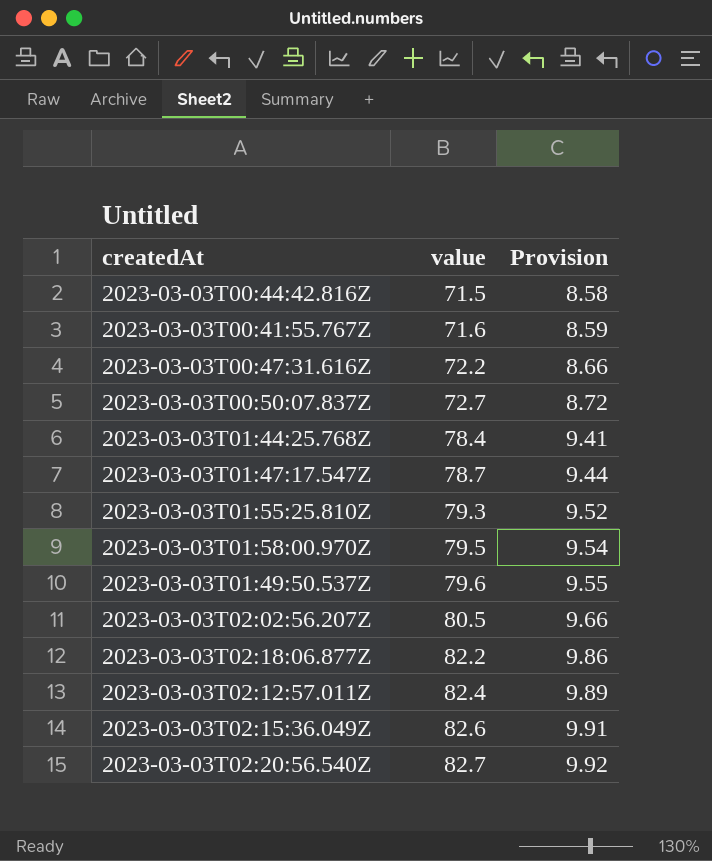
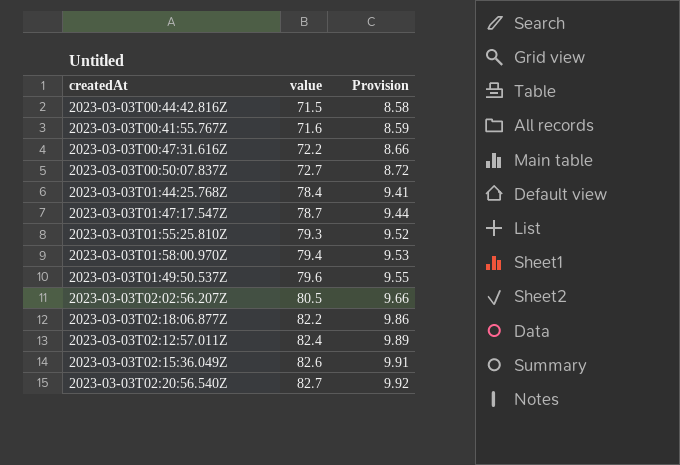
2023-03-03T01:58:00.970Z | value: 79.5 -> 79.4
2023-03-03T01:58:00.970Z | Provision: 9.54 -> 9.53

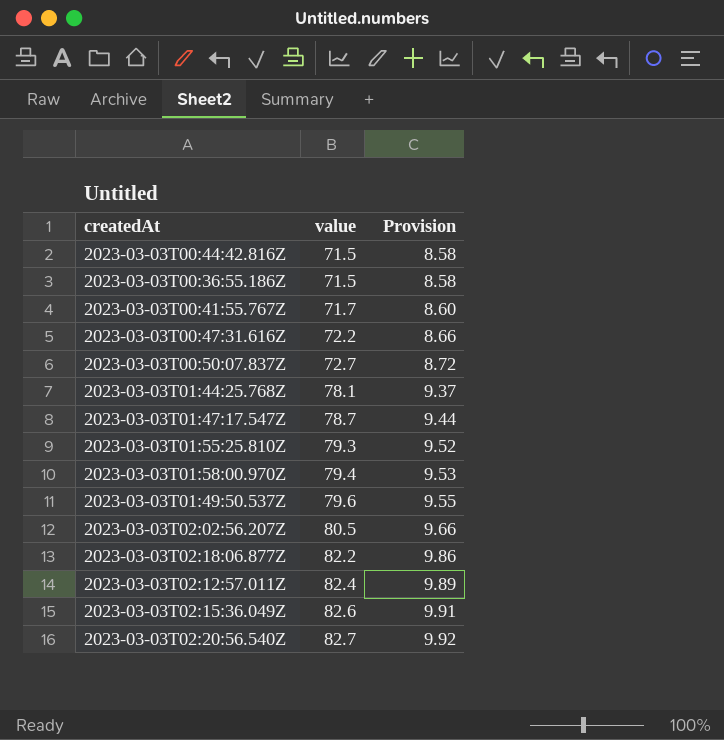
row 2023-03-03T00:36:55.186Z: none -> 71.5 | 8.58
2023-03-03T00:41:55.767Z | value: 71.6 -> 71.7
2023-03-03T00:41:55.767Z | Provision: 8.59 -> 8.60
2023-03-03T01:44:25.768Z | value: 78.4 -> 78.1
2023-03-03T01:44:25.768Z | Provision: 9.41 -> 9.37

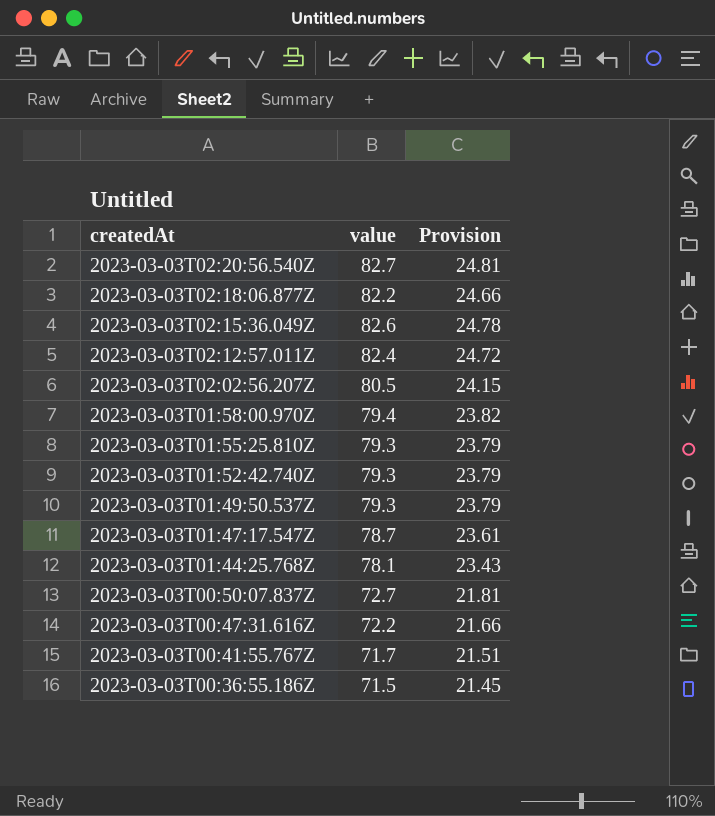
row order: value ascending -> createdAt descending
column Provision | formula: [value] * 0.12 -> [value] * 0.3
row 2023-03-03T00:44:42.816Z: 71.5 | 8.58 -> none
row 2023-03-03T01:52:42.740Z: none -> 79.3 | 23.79
2023-03-03T01:49:50.537Z | value: 79.6 -> 79.3

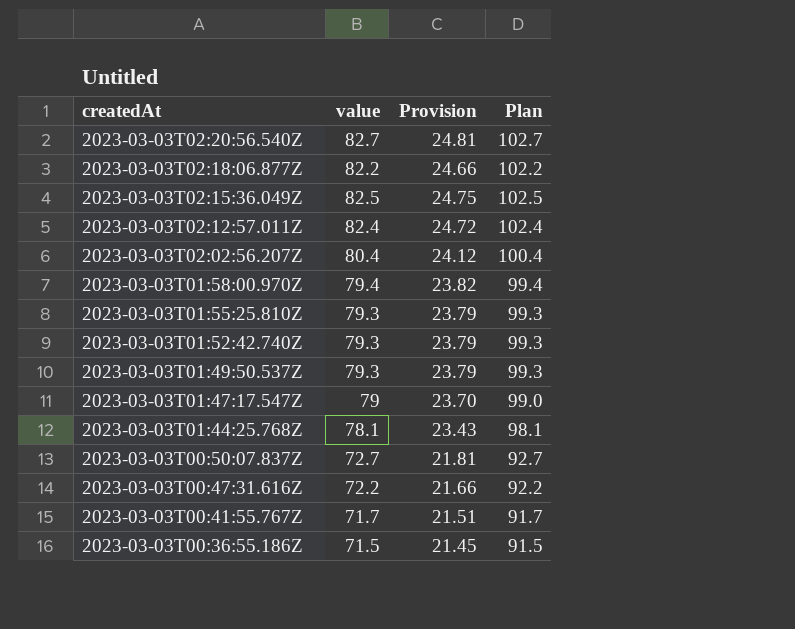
column Plan | formula: none -> [value] + 20
2023-03-03T02:15:36.049Z | value: 82.6 -> 82.5
2023-03-03T02:15:36.049Z | Provision: 24.78 -> 24.75
2023-03-03T02:02:56.207Z | value: 80.5 -> 80.4
2023-03-03T02:02:56.207Z | Provision: 24.15 -> 24.12
2023-03-03T01:47:17.547Z | value: 78.7 -> 79
2023-03-03T01:47:17.547Z | Provision: 23.61 -> 23.70

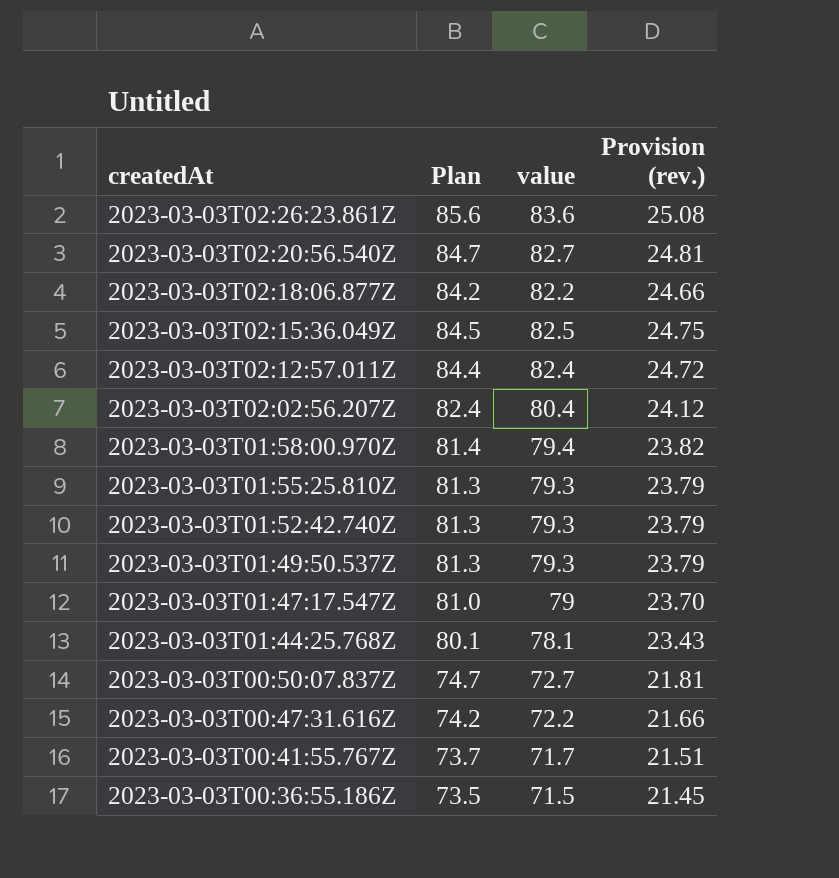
column Plan | formula: [value] + 20 -> [value] + 2
column Plan | position: 4 -> 2
column name: Provision -> Provision (rev.)
row 2023-03-03T02:26:23.861Z: none -> 85.6 | 83.6 | 25.08

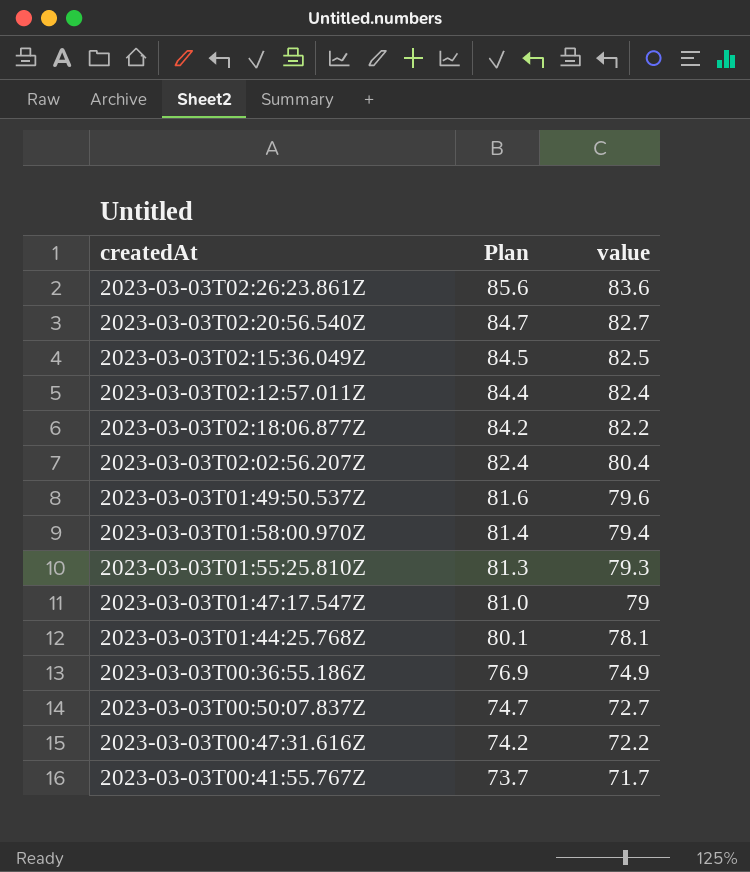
row order: createdAt descending -> Plan descending
column Provision (rev.) | formula: [value] * 0.3 -> none
row 2023-03-03T01:52:42.740Z: 81.3 | 79.3 | 23.79 -> none
2023-03-03T01:49:50.537Z | Plan: 81.3 -> 81.6
2023-03-03T01:49:50.537Z | value: 79.3 -> 79.6
2023-03-03T00:36:55.186Z | Plan: 73.5 -> 76.9
2023-03-03T00:36:55.186Z | value: 71.5 -> 74.9

